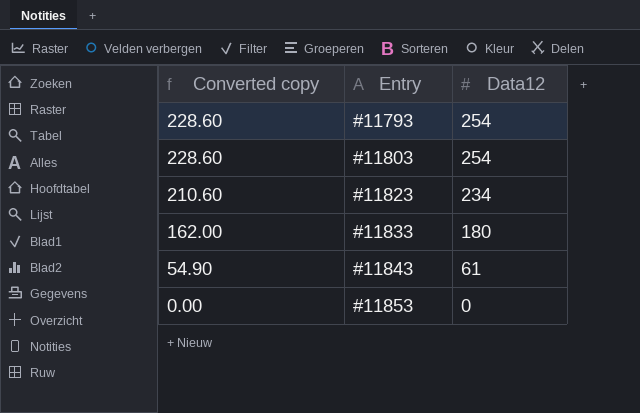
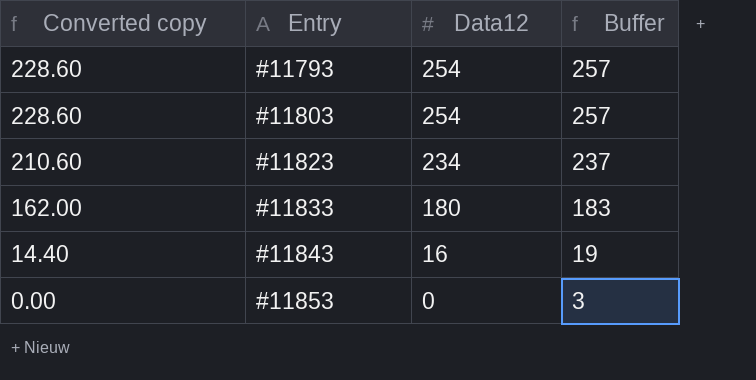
column Buffer | formula: none -> [Data12] + 3
#11843 | Converted copy: 54.90 -> 14.40
#11843 | Data12: 61 -> 16

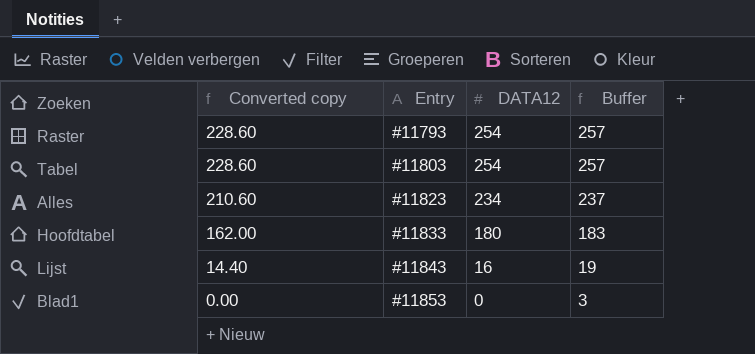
column name: Data12 -> DATA12

